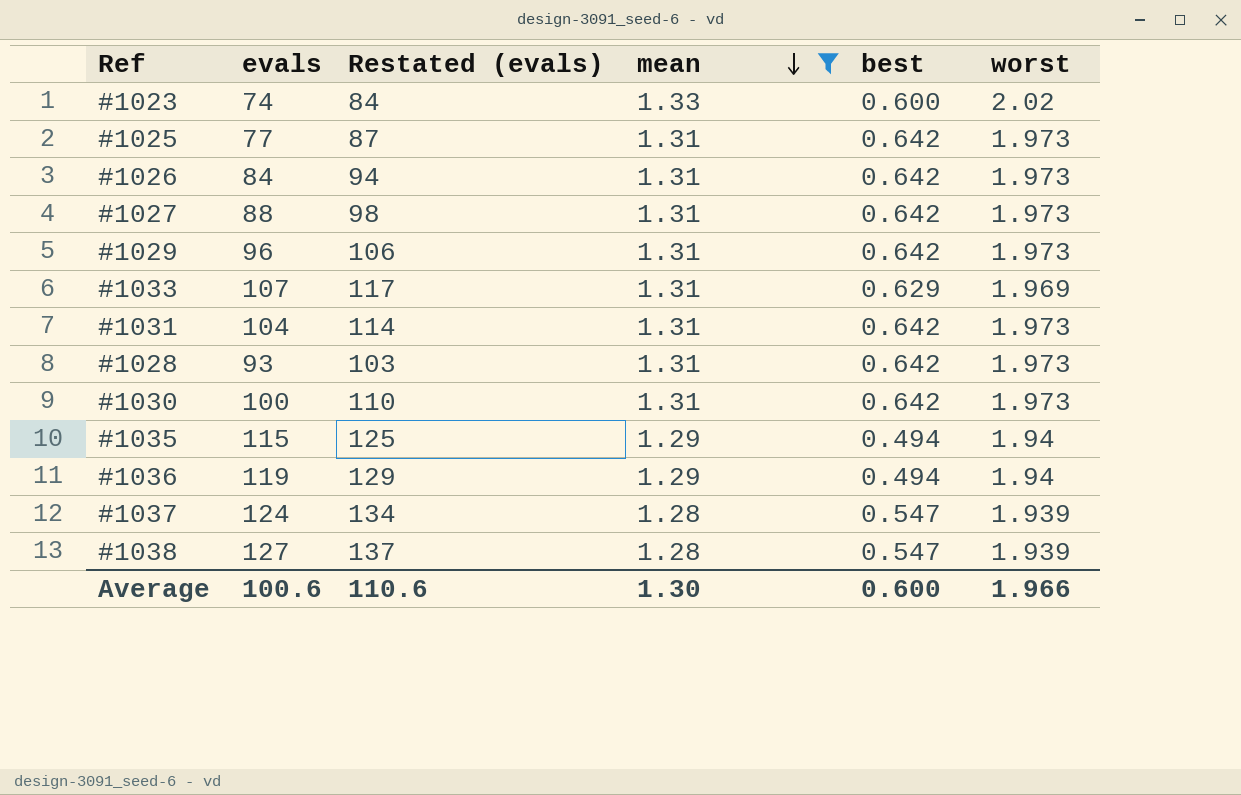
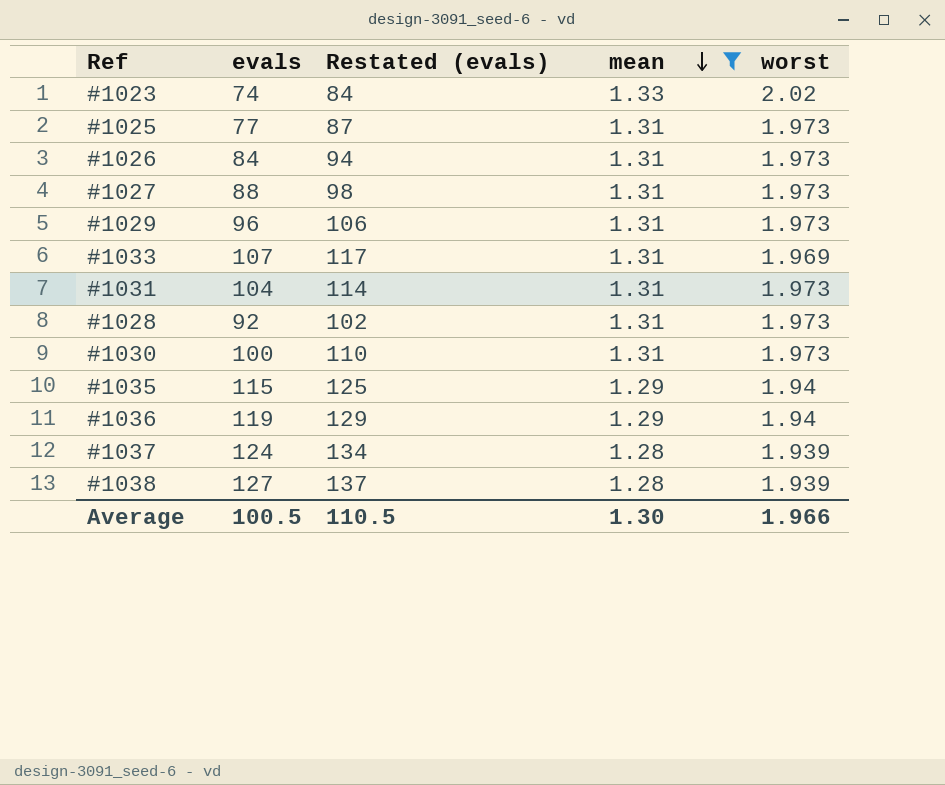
column best | position: 5 -> none
#1028 | evals: 93 -> 92
#1028 | Restated (evals): 103 -> 102
Average | evals: 100.6 -> 100.5
Average | Restated (evals): 110.6 -> 110.5

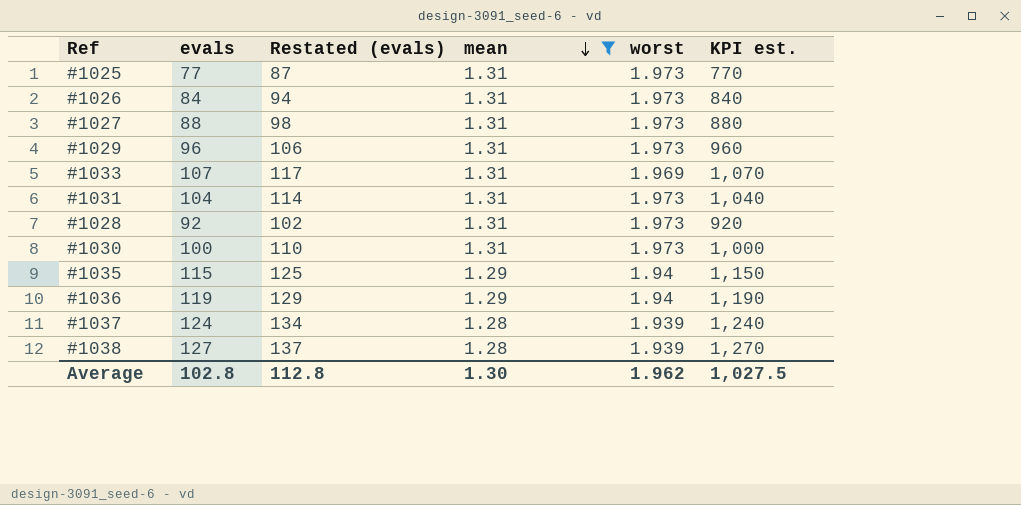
column KPI est. | formula: none -> [evals] * 10
row #1023: 74 | 84 | 1.33 | 2.02 -> none
Average | evals: 100.5 -> 102.8
Average | Restated (evals): 110.5 -> 112.8
Average | worst: 1.966 -> 1.962

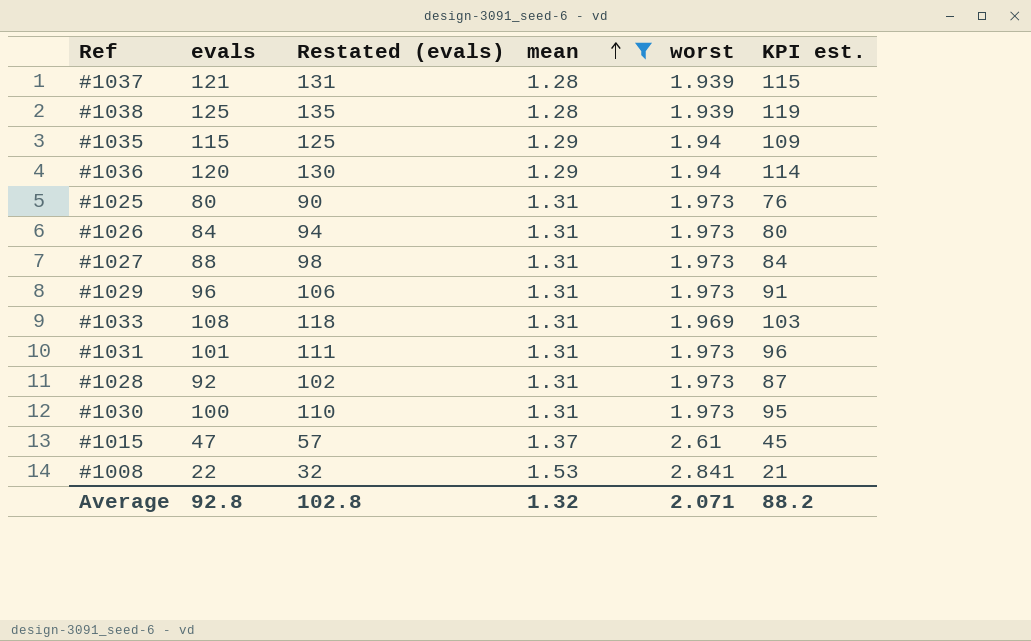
row order: mean descending -> mean ascending
column KPI est. | formula: [evals] * 10 -> [evals] * 0.95
#1037 | evals: 124 -> 121
#1037 | Restated (evals): 134 -> 131
#1038 | evals: 127 -> 125
#1038 | Restated (evals): 137 -> 135
#1036 | evals: 119 -> 120
#1036 | Restated (evals): 129 -> 130
#1025 | evals: 77 -> 80
#1025 | Restated (evals): 87 -> 90
#1033 | evals: 107 -> 108
#1033 | Restated (evals): 117 -> 118
#1031 | evals: 104 -> 101
#1031 | Restated (evals): 114 -> 111
row #1015: none -> 47 | 57 | 1.37 | 2.61 | 45
row #1008: none -> 22 | 32 | 1.53 | 2.841 | 21
Average | evals: 102.8 -> 92.8
Average | Restated (evals): 112.8 -> 102.8
Average | mean: 1.30 -> 1.32
Average | worst: 1.962 -> 2.071
Average | KPI est.: 1,027.5 -> 88.2

